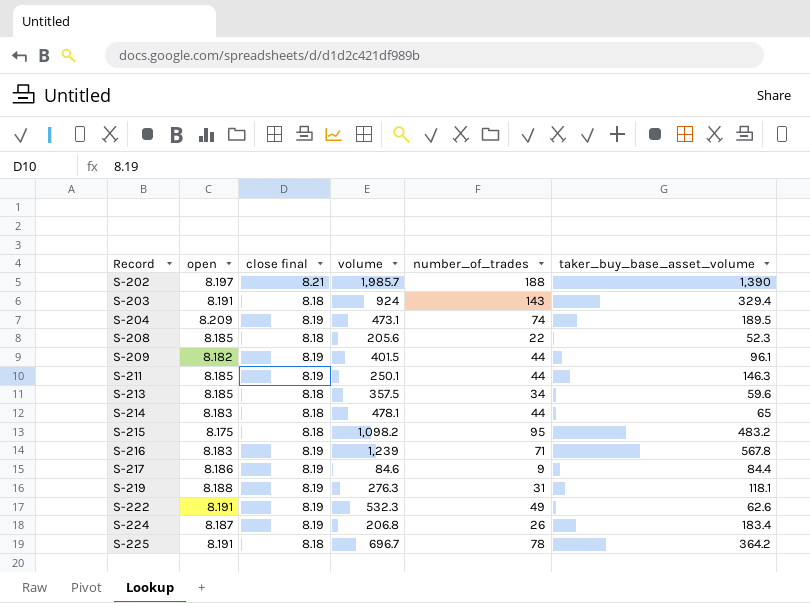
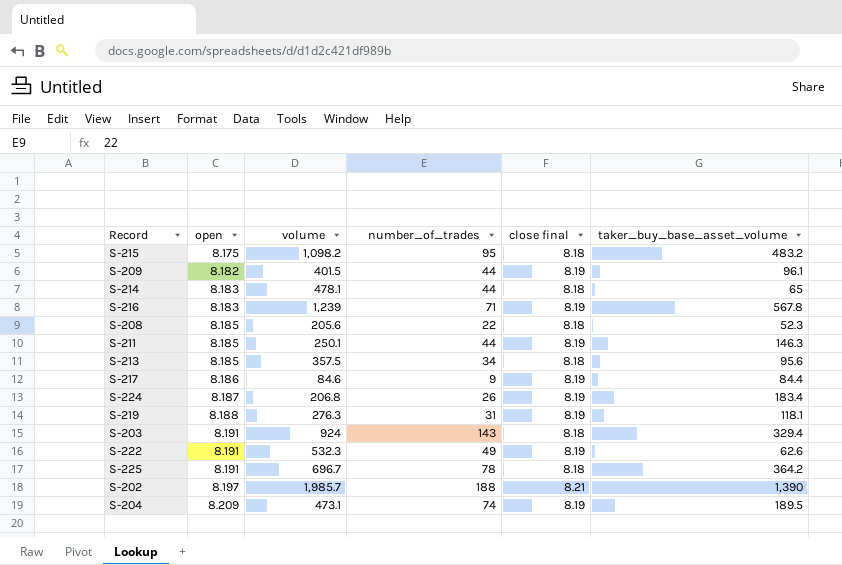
row order: Record ascending -> open ascending
column close final | position: 3 -> 5
S-213 | taker_buy_base_asset_volume: 59.6 -> 95.6

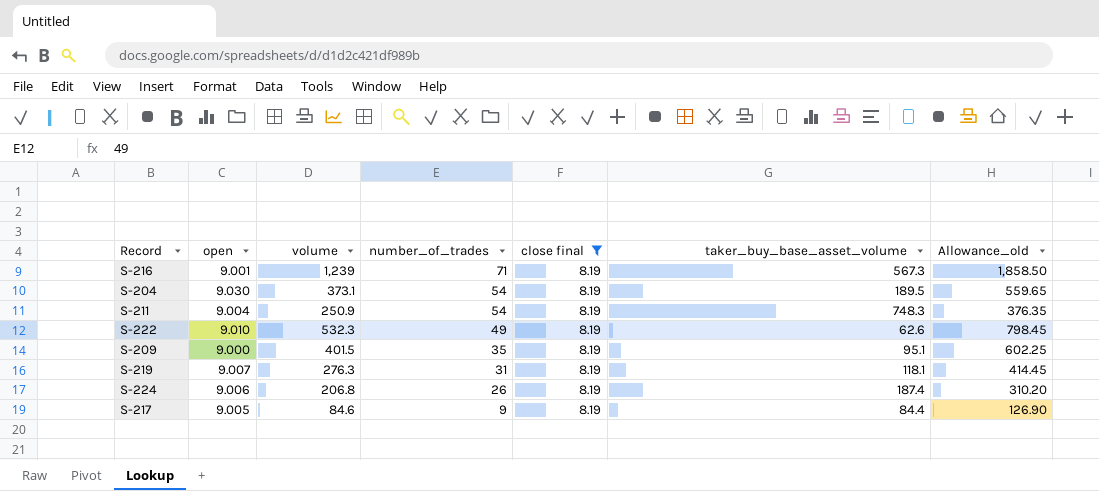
filter: none -> close final = 8.19
row order: open ascending -> number_of_trades descending
column Allowance_old | formula: none -> [volume] * 1.5
S-216 | open: 8.183 -> 9.001
S-216 | taker_buy_base_asset_volume: 567.8 -> 567.3
S-204 | open: 8.209 -> 9.030
S-204 | volume: 473.1 -> 373.1
S-204 | number_of_trades: 74 -> 54
S-211 | open: 8.185 -> 9.004
S-211 | volume: 250.1 -> 250.9
S-211 | number_of_trades: 44 -> 54
S-211 | taker_buy_base_asset_volume: 146.3 -> 748.3
S-222 | open: 8.191 -> 9.010
S-209 | open: 8.182 -> 9.000
S-209 | number_of_trades: 44 -> 35
S-209 | taker_buy_base_asset_volume: 96.1 -> 95.1
S-219 | open: 8.188 -> 9.007
S-224 | open: 8.187 -> 9.006
S-224 | taker_buy_base_asset_volume: 183.4 -> 187.4
S-217 | open: 8.186 -> 9.005

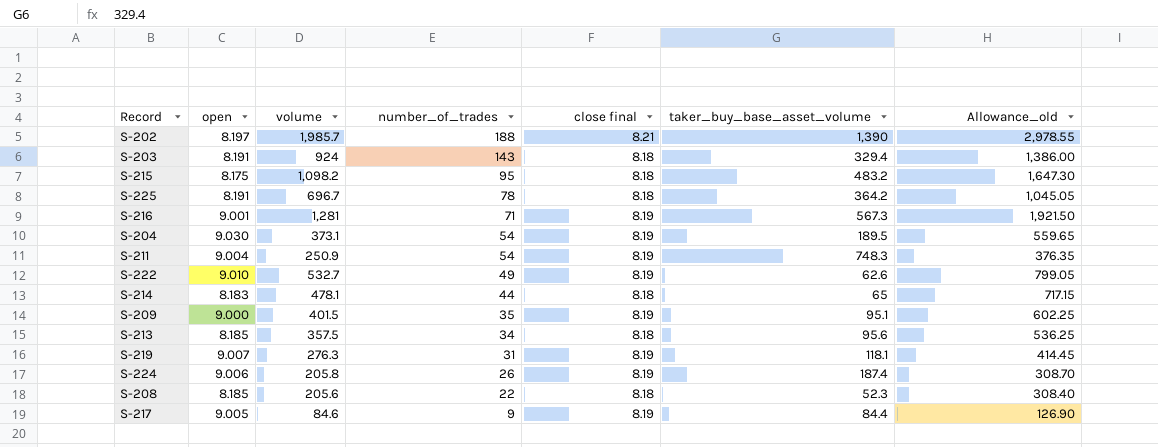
filter: close final = 8.19 -> none
S-216 | volume: 1,239 -> 1,281
S-216 | Allowance_old: 1,858.50 -> 1,921.50
S-222 | volume: 532.3 -> 532.7
S-222 | Allowance_old: 798.45 -> 799.05
S-224 | volume: 206.8 -> 205.8
S-224 | Allowance_old: 310.20 -> 308.70

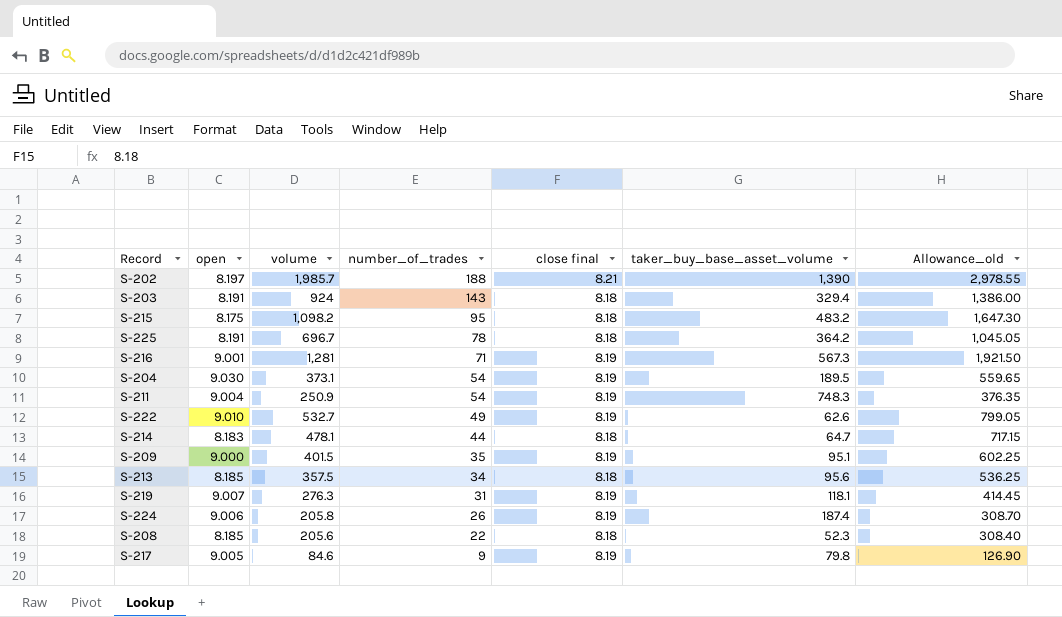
S-214 | taker_buy_base_asset_volume: 65 -> 64.7
S-217 | taker_buy_base_asset_volume: 84.4 -> 79.8

